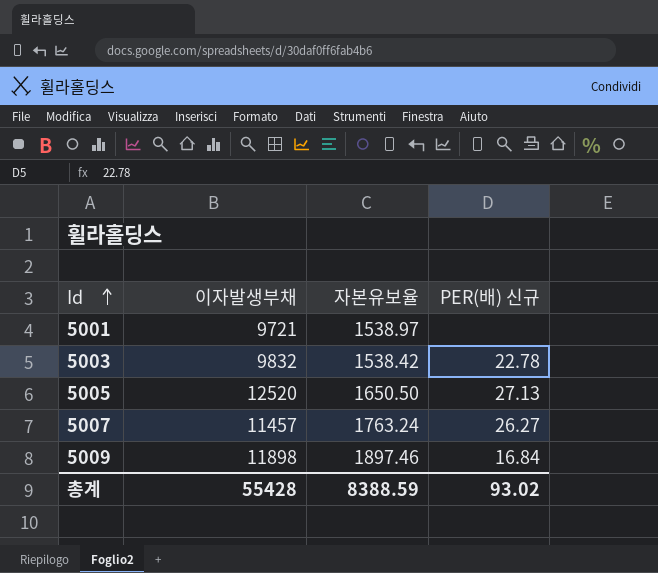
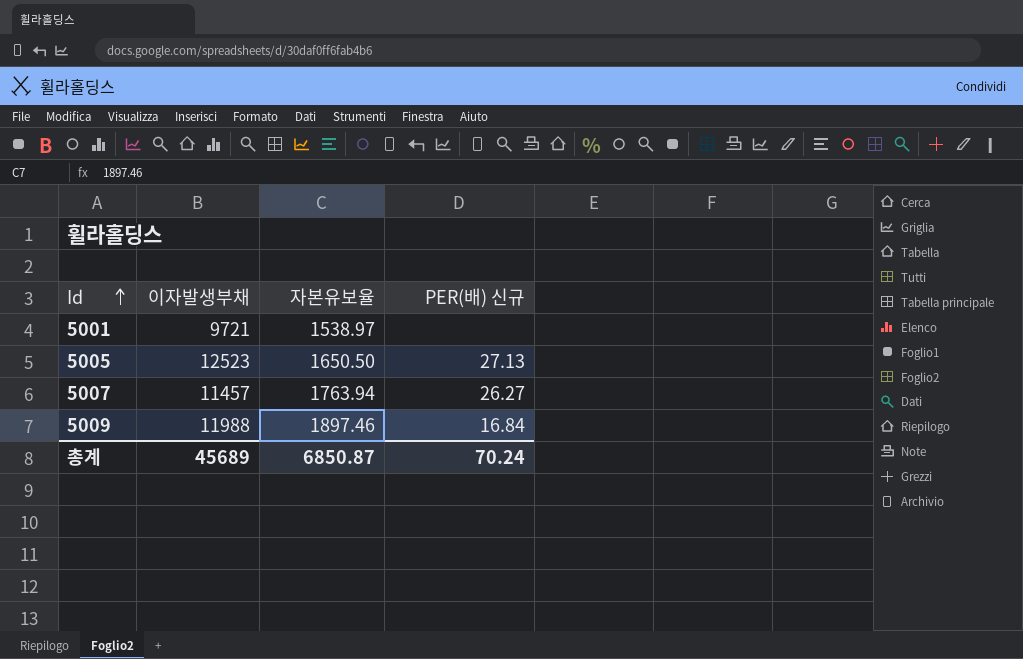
row 5003: 9832 | 1538.42 | 22.78 -> none
5005 | 이자발생부채: 12520 -> 12523
5007 | 자본유보율: 1763.24 -> 1763.94
5009 | 이자발생부채: 11898 -> 11988
총계 | 이자발생부채: 55428 -> 45689
총계 | 자본유보율: 8388.59 -> 6850.87
총계 | PER(배) 신규: 93.02 -> 70.24

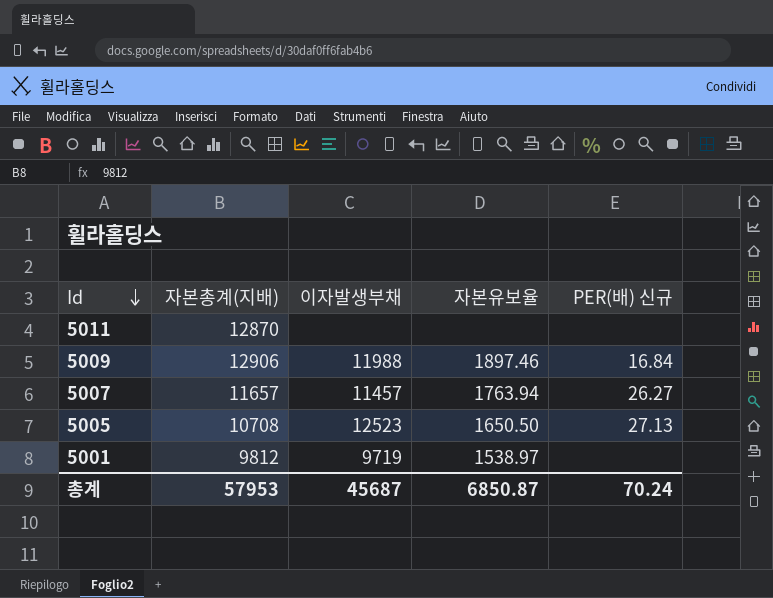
row order: Id ascending -> Id descending
column 자본총계(지배) | position: none -> 2
row 5011: none -> 12870 | none | none | none
5001 | 이자발생부채: 9721 -> 9719
총계 | 이자발생부채: 45689 -> 45687

